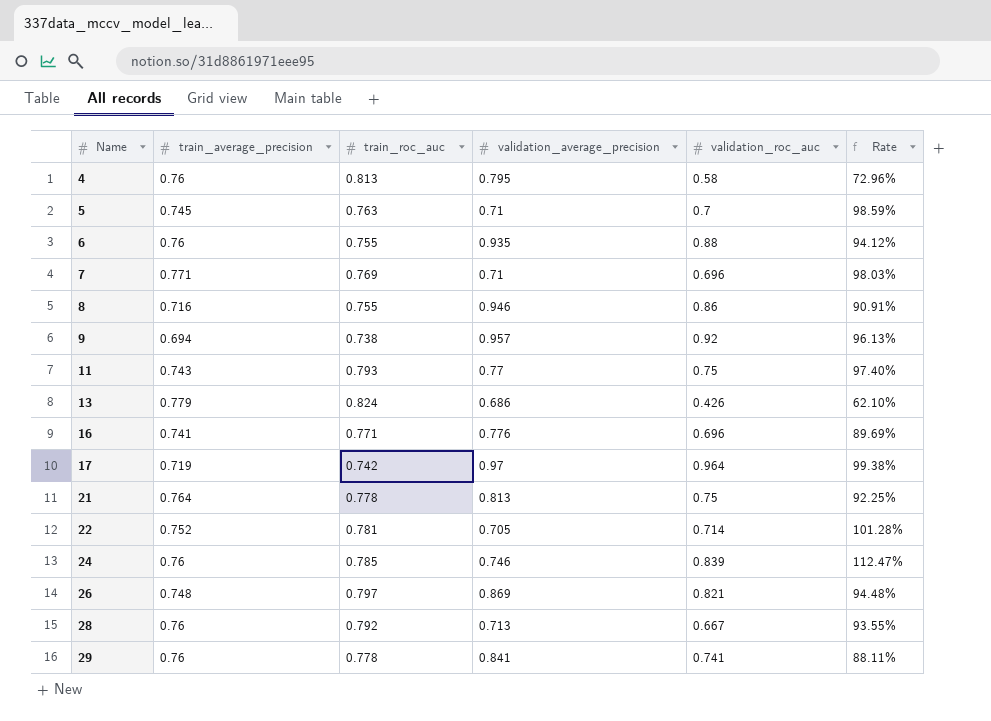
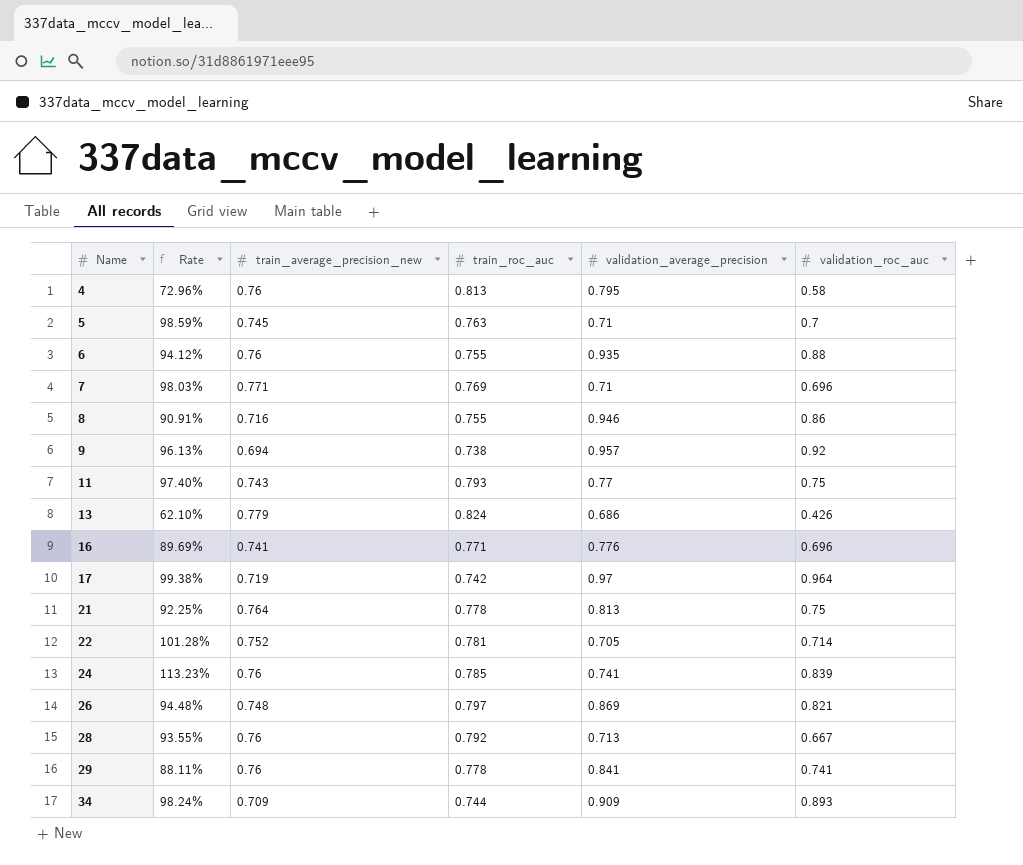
column Rate | position: 6 -> 2
column name: train_average_precision -> train_average_precision_new
24 | Rate: 112.47% -> 113.23%
24 | validation_average_precision: 0.746 -> 0.741
row 34: none -> 98.24% | 0.709 | 0.744 | 0.909 | 0.893

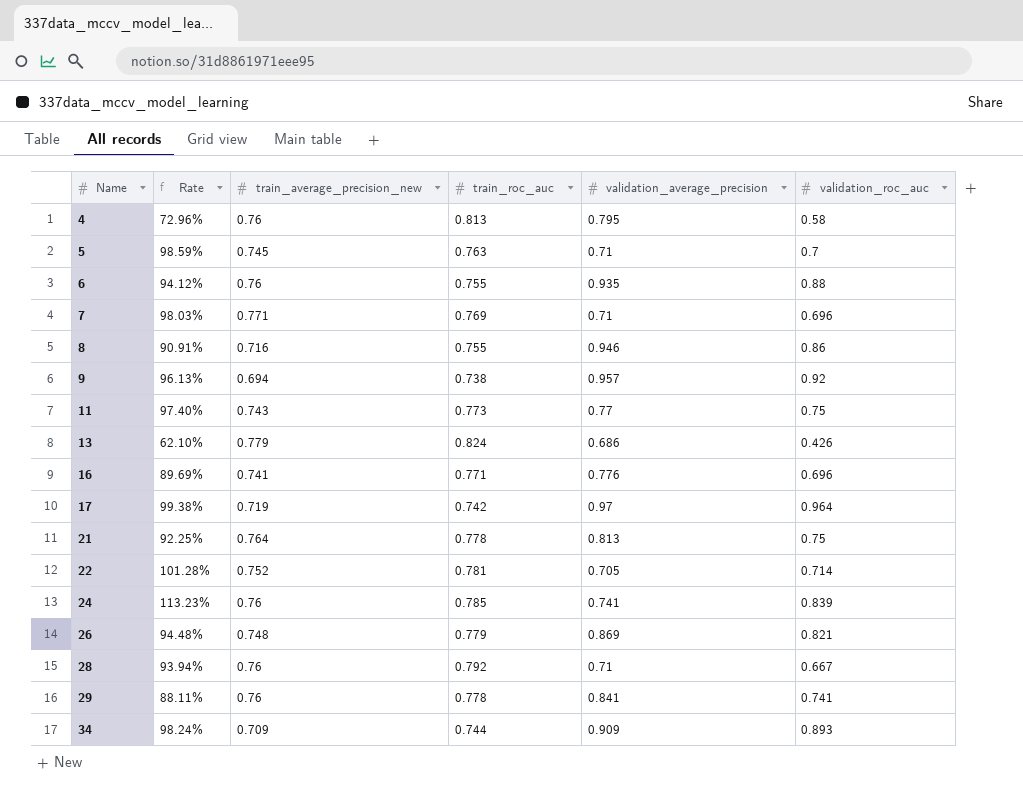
11 | train_roc_auc: 0.793 -> 0.773
26 | train_roc_auc: 0.797 -> 0.779
28 | Rate: 93.55% -> 93.94%
28 | validation_average_precision: 0.713 -> 0.71

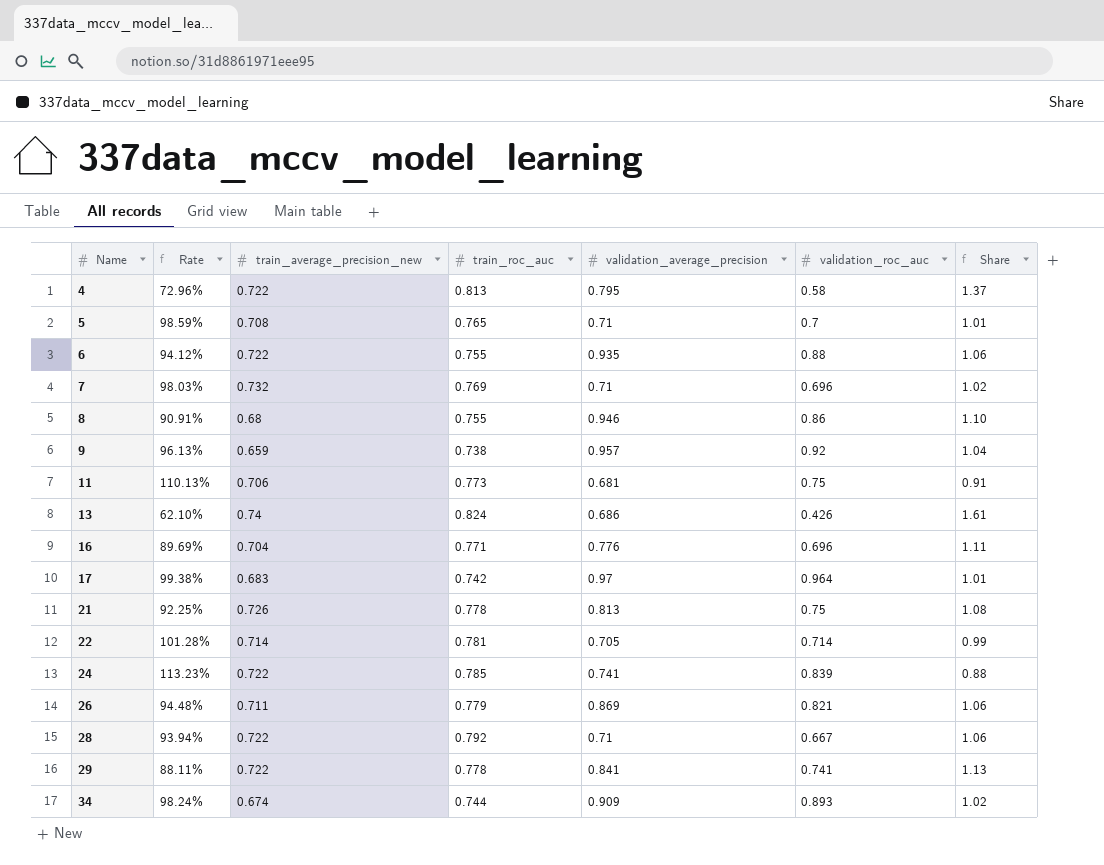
column Share | formula: none -> [validation_average_precision] / [validation_roc_auc]
4 | train_average_precision_new: 0.76 -> 0.722
5 | train_average_precision_new: 0.745 -> 0.708
5 | train_roc_auc: 0.763 -> 0.765
6 | train_average_precision_new: 0.76 -> 0.722
7 | train_average_precision_new: 0.771 -> 0.732
8 | train_average_precision_new: 0.716 -> 0.68
9 | train_average_precision_new: 0.694 -> 0.659
11 | Rate: 97.40% -> 110.13%
11 | train_average_precision_new: 0.743 -> 0.706
11 | validation_average_precision: 0.77 -> 0.681
13 | train_average_precision_new: 0.779 -> 0.74
16 | train_average_precision_new: 0.741 -> 0.704
17 | train_average_precision_new: 0.719 -> 0.683
21 | train_average_precision_new: 0.764 -> 0.726
22 | train_average_precision_new: 0.752 -> 0.714
24 | train_average_precision_new: 0.76 -> 0.722
26 | train_average_precision_new: 0.748 -> 0.711
28 | train_average_precision_new: 0.76 -> 0.722
29 | train_average_precision_new: 0.76 -> 0.722
34 | train_average_precision_new: 0.709 -> 0.674

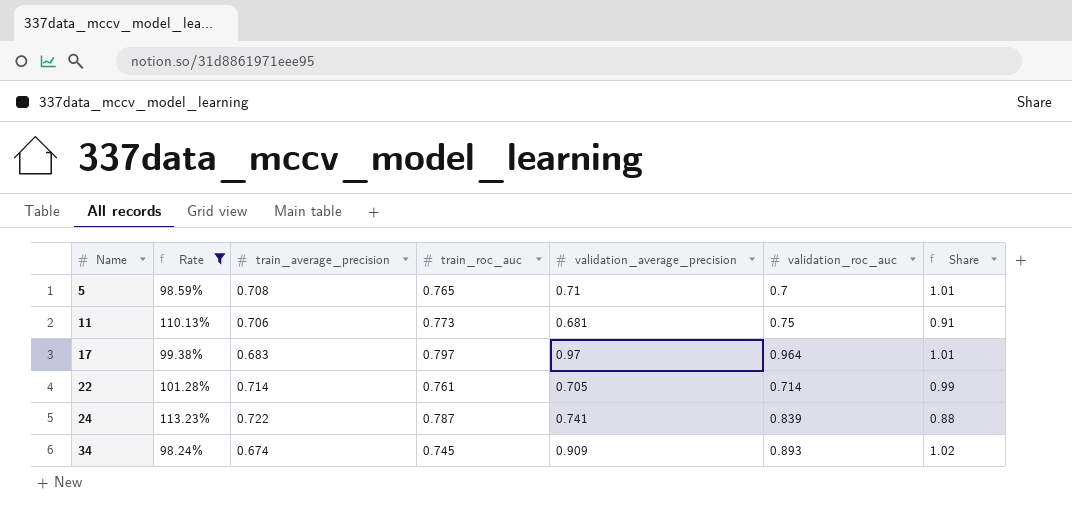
filter: none -> Rate >= 98.24%
column name: train_average_precision_new -> train_average_precision
17 | train_roc_auc: 0.742 -> 0.797
22 | train_roc_auc: 0.781 -> 0.761
24 | train_roc_auc: 0.785 -> 0.787
34 | train_roc_auc: 0.744 -> 0.745

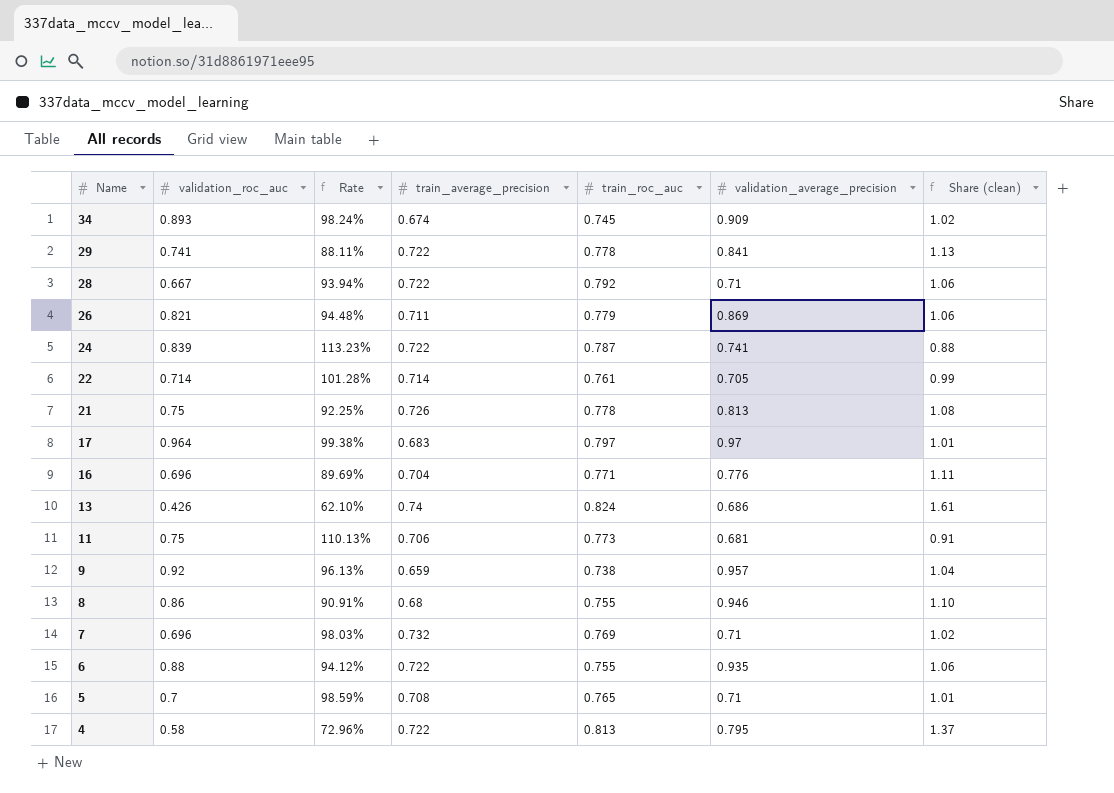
filter: Rate >= 98.24% -> none
row order: Name ascending -> Name descending
column validation_roc_auc | position: 6 -> 2
column name: Share -> Share (clean)

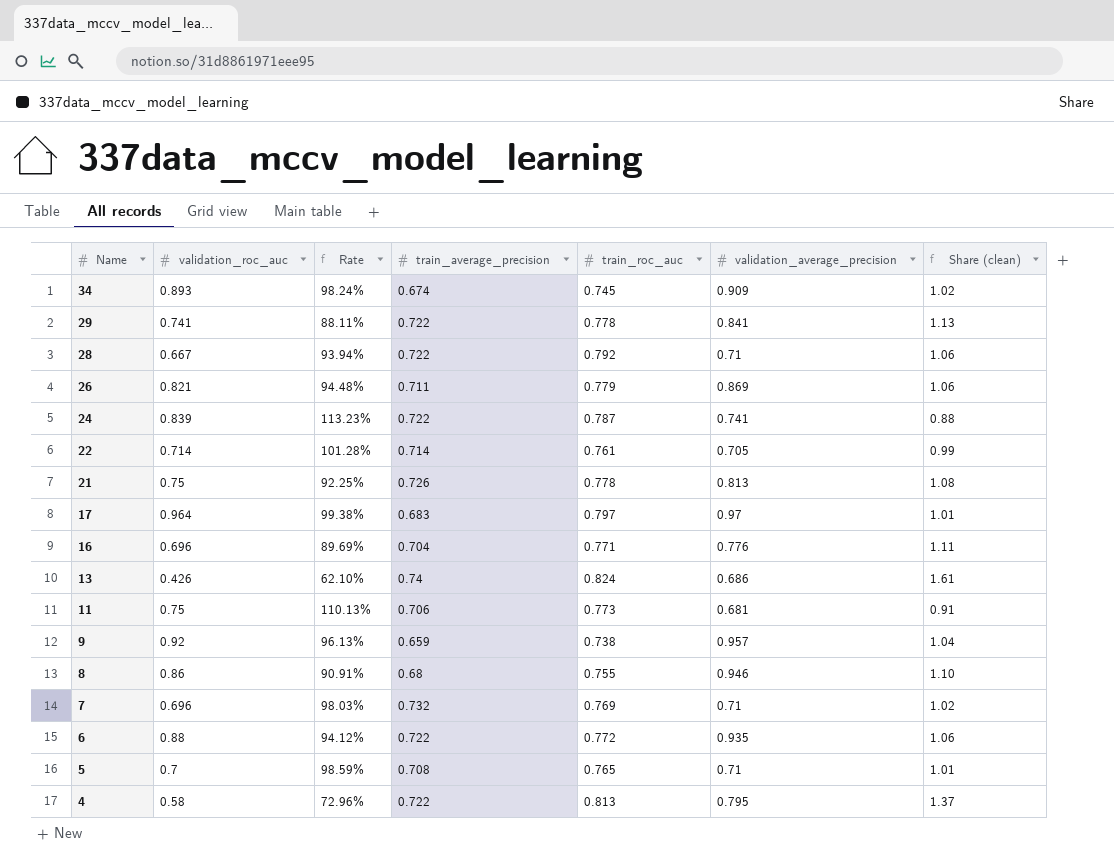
6 | train_roc_auc: 0.755 -> 0.772

